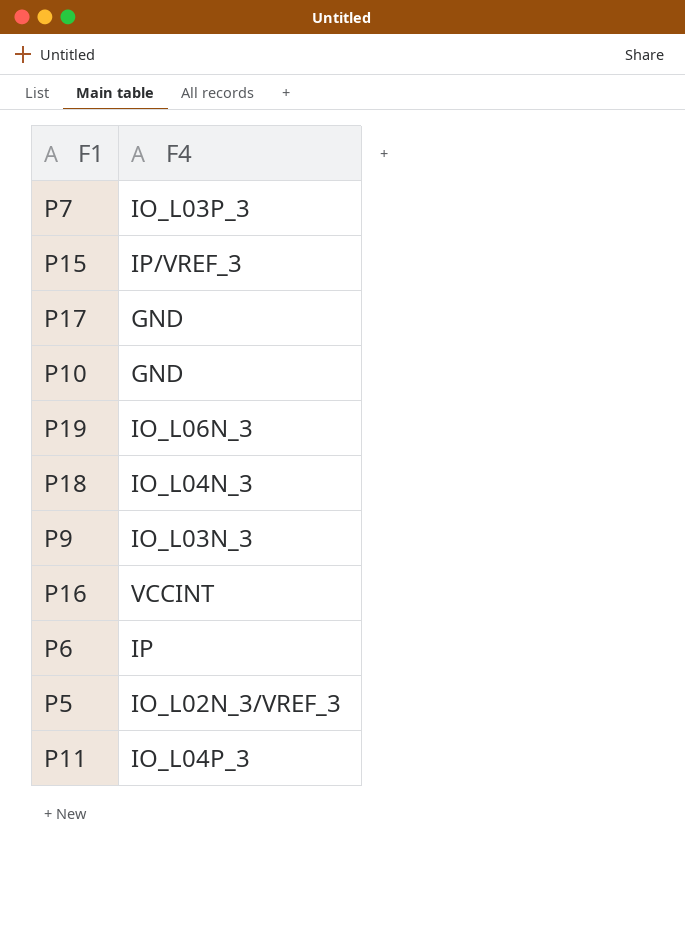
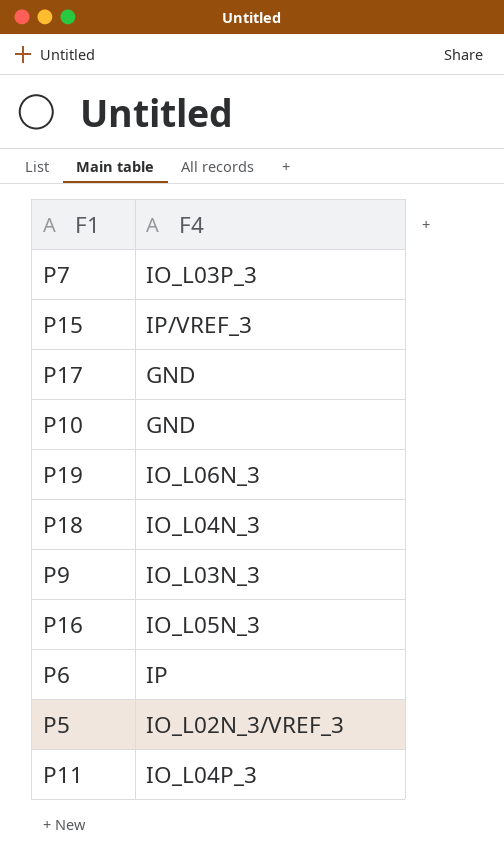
P16 | F4: VCCINT -> IO_L05N_3

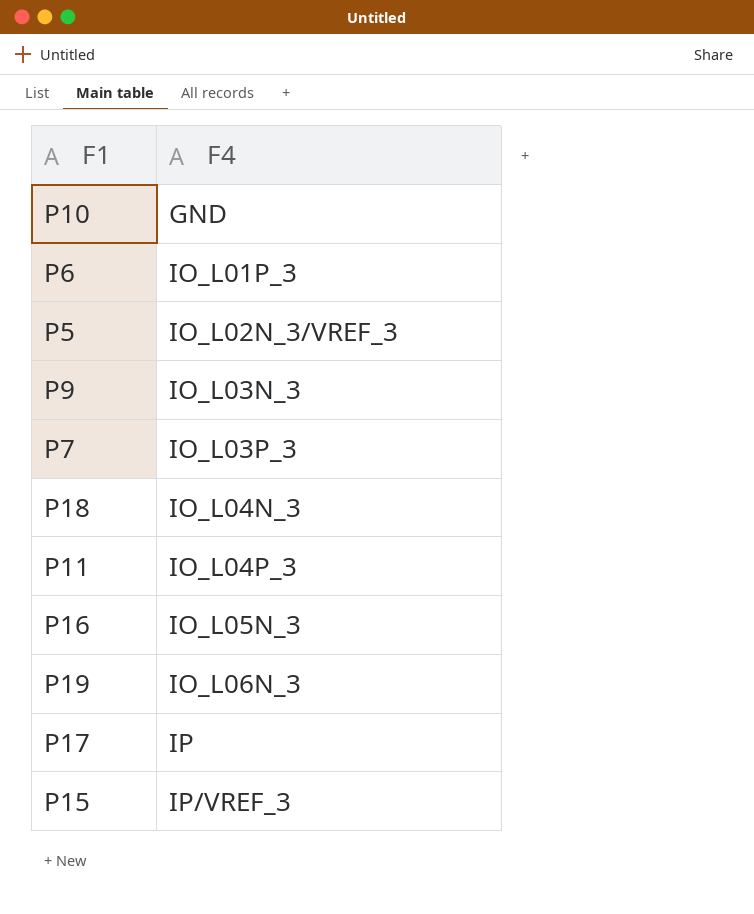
row order: none -> F4 ascending
P6 | F4: IP -> IO_L01P_3
P17 | F4: GND -> IP

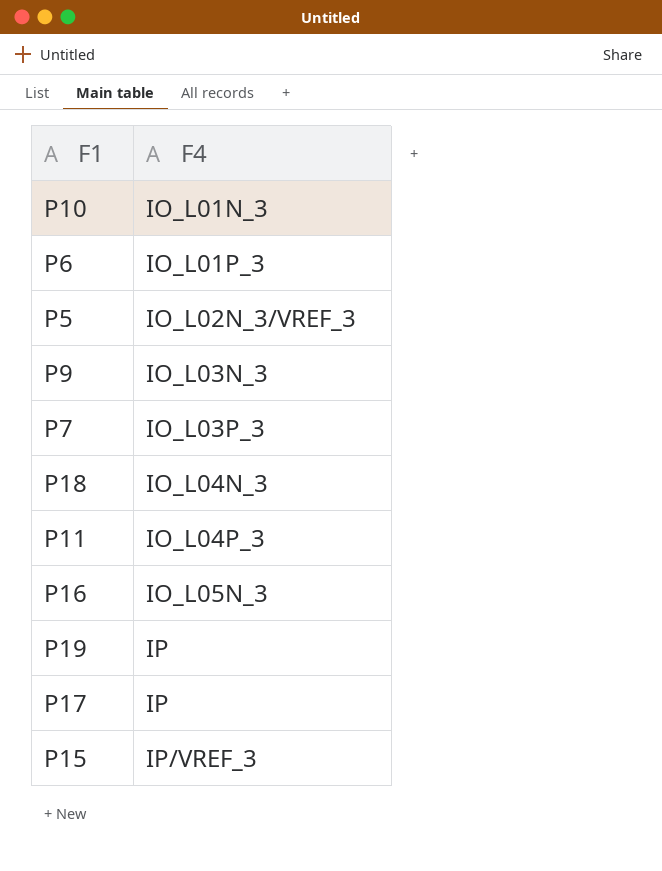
P10 | F4: GND -> IO_L01N_3
P19 | F4: IO_L06N_3 -> IP

